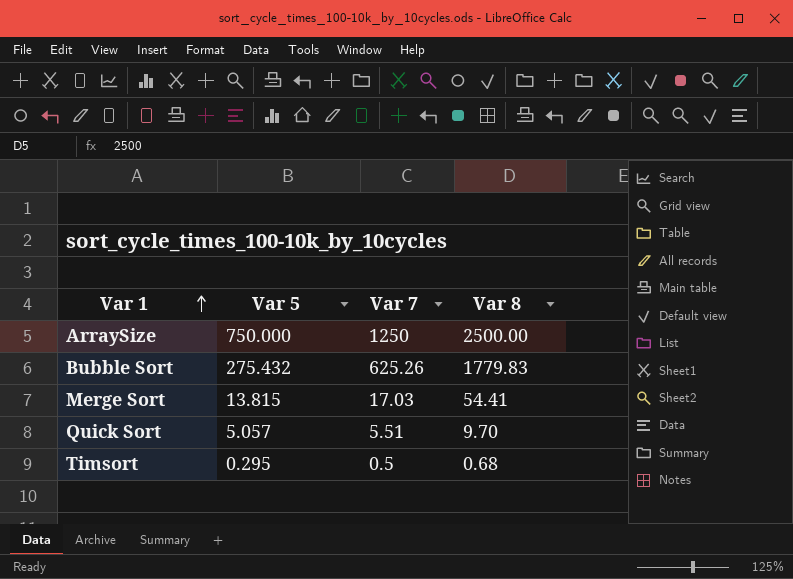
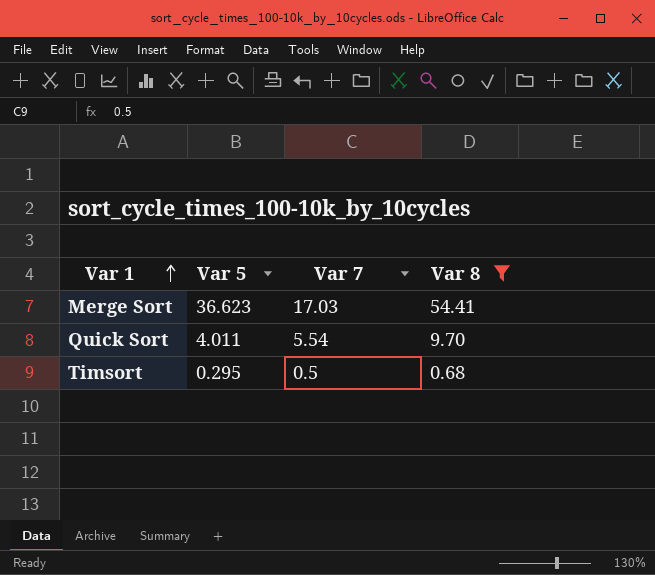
filter: none -> Var 8 <= 54.41
Merge Sort | Var 5: 13.815 -> 36.623
Quick Sort | Var 5: 5.057 -> 4.011
Quick Sort | Var 7: 5.51 -> 5.54

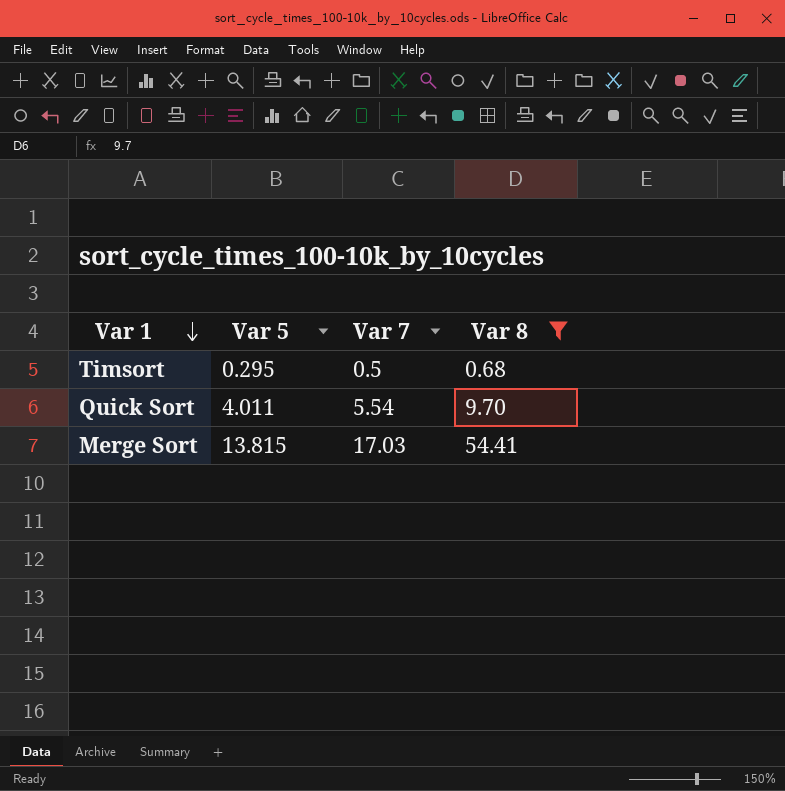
row order: Var 1 ascending -> Var 1 descending
Merge Sort | Var 5: 36.623 -> 13.815

